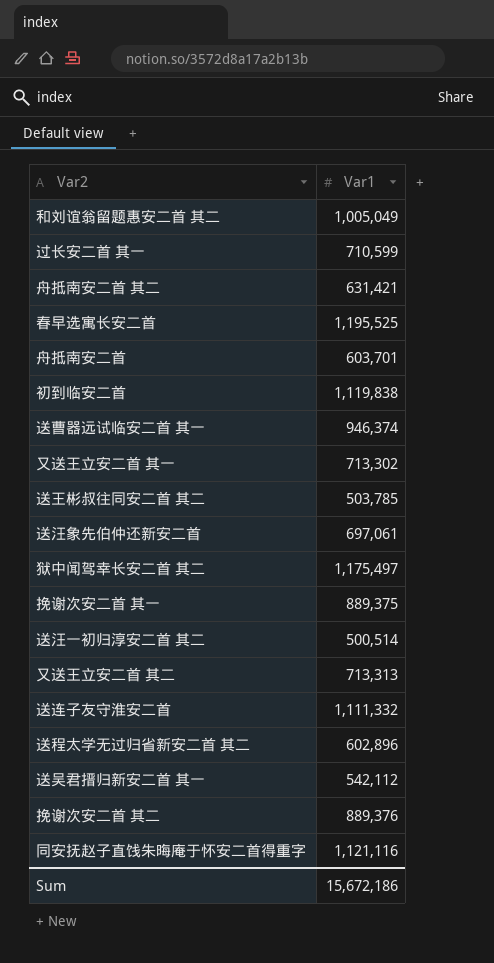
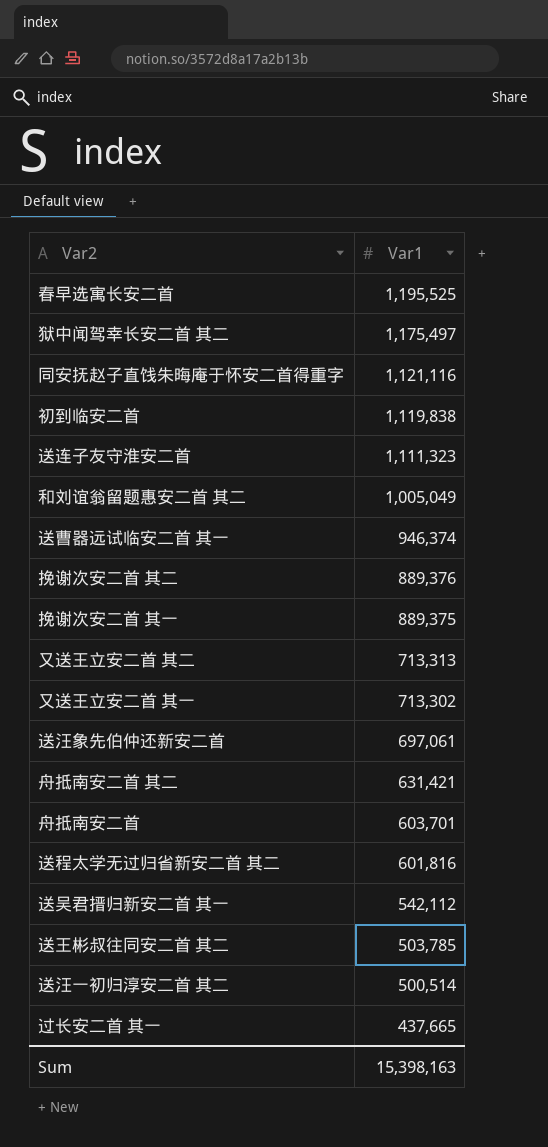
row order: none -> Var1 descending
送连子友守淮安二首 | Var1: 1,111,332 -> 1,111,323
送程太学无过归省新安二首 其二 | Var1: 602,896 -> 601,816
过长安二首 其一 | Var1: 710,599 -> 437,665
Sum | Var1: 15,672,186 -> 15,398,163

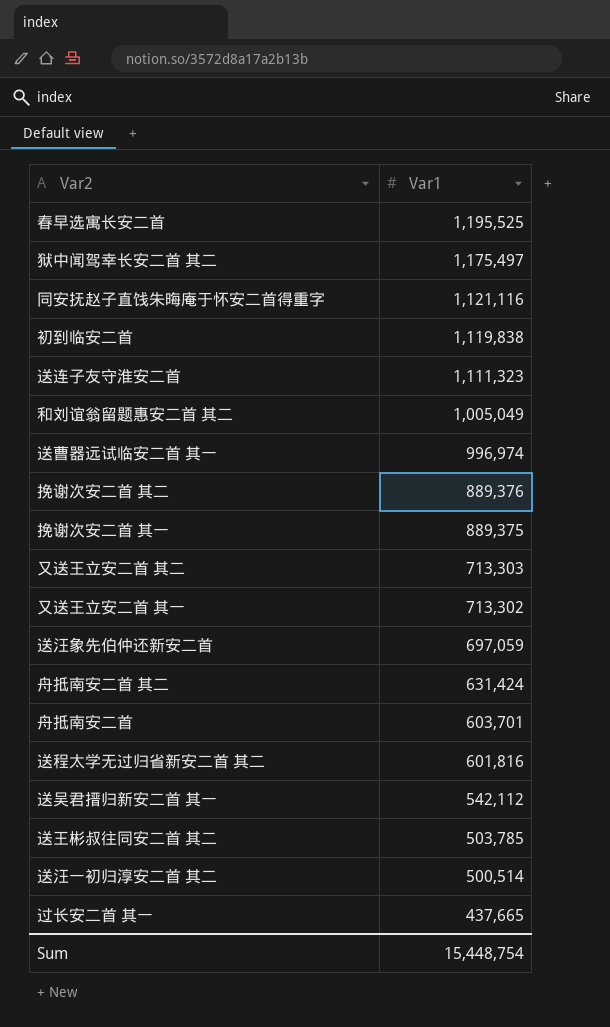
送曹器远试临安二首 其一 | Var1: 946,374 -> 996,974
又送王立安二首 其二 | Var1: 713,313 -> 713,303
送汪象先伯仲还新安二首 | Var1: 697,061 -> 697,059
舟抵南安二首 其二 | Var1: 631,421 -> 631,424
Sum | Var1: 15,398,163 -> 15,448,754

